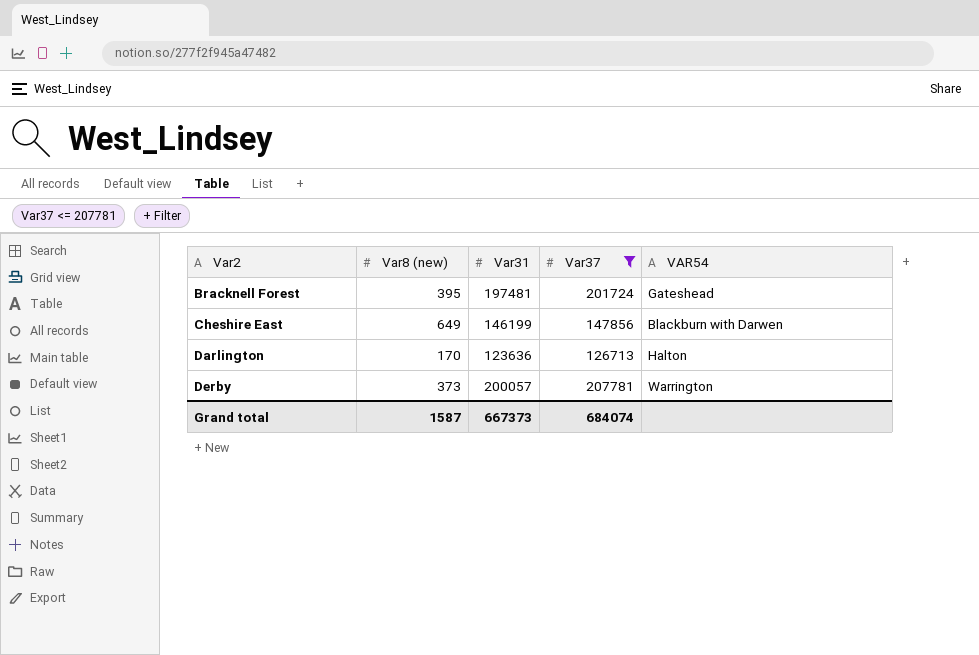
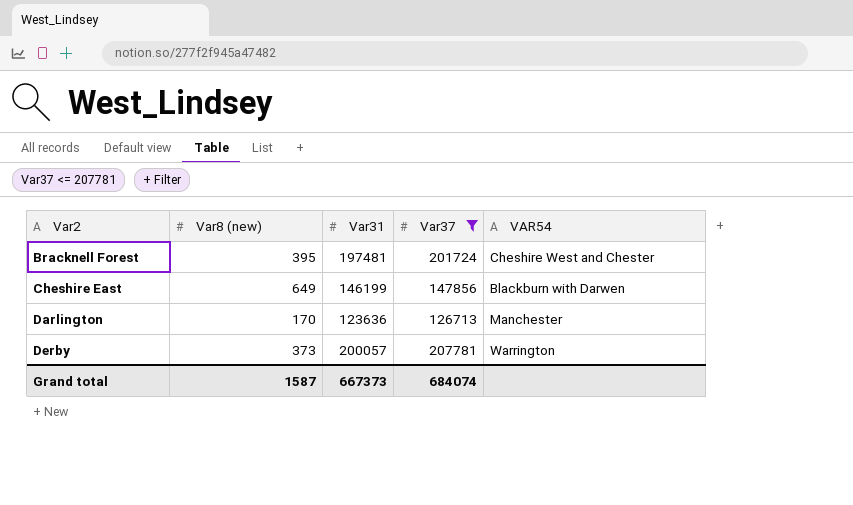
Bracknell Forest | VAR54: Gateshead -> Cheshire West and Chester
Darlington | VAR54: Halton -> Manchester

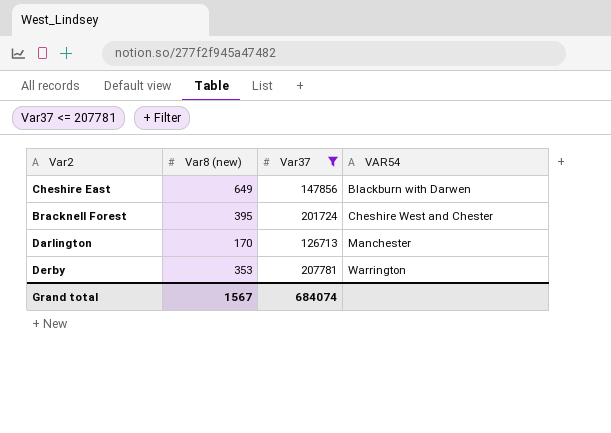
row order: Var2 ascending -> VAR54 ascending
column Var31 | position: 3 -> none
Derby | Var8 (new): 373 -> 353
Grand total | Var8 (new): 1587 -> 1567

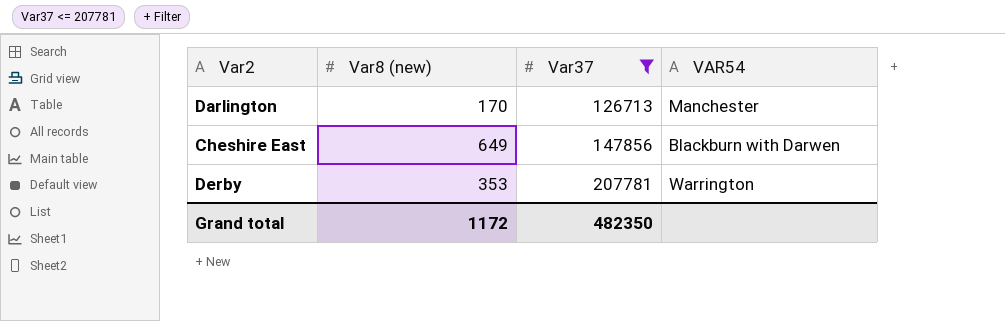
row order: VAR54 ascending -> Var37 ascending
row Bracknell Forest: 395 | 201724 | Cheshire West and Chester -> none
Grand total | Var8 (new): 1567 -> 1172
Grand total | Var37: 684074 -> 482350

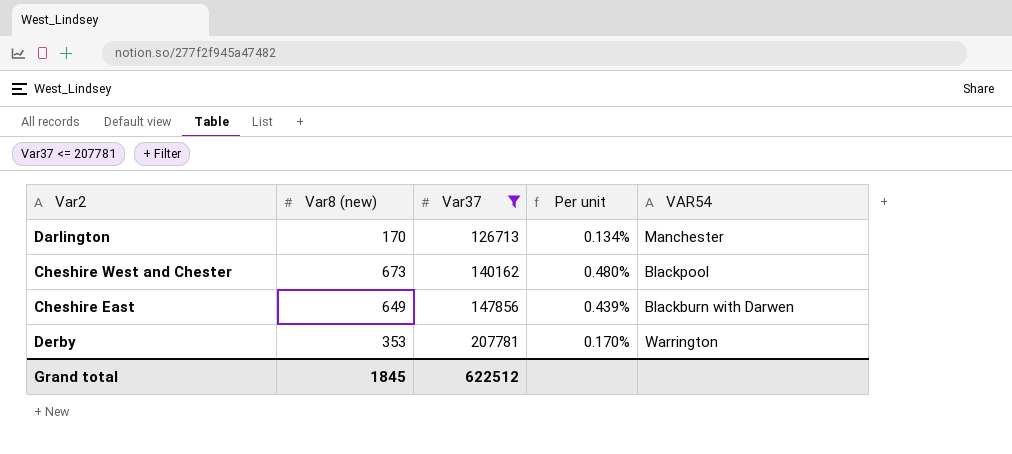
column Per unit | formula: none -> [Var8 (new)] / [Var37]
row Cheshire West and Chester: none -> 673 | 140162 | 0.480% | Blackpool
Grand total | Var8 (new): 1172 -> 1845
Grand total | Var37: 482350 -> 622512

